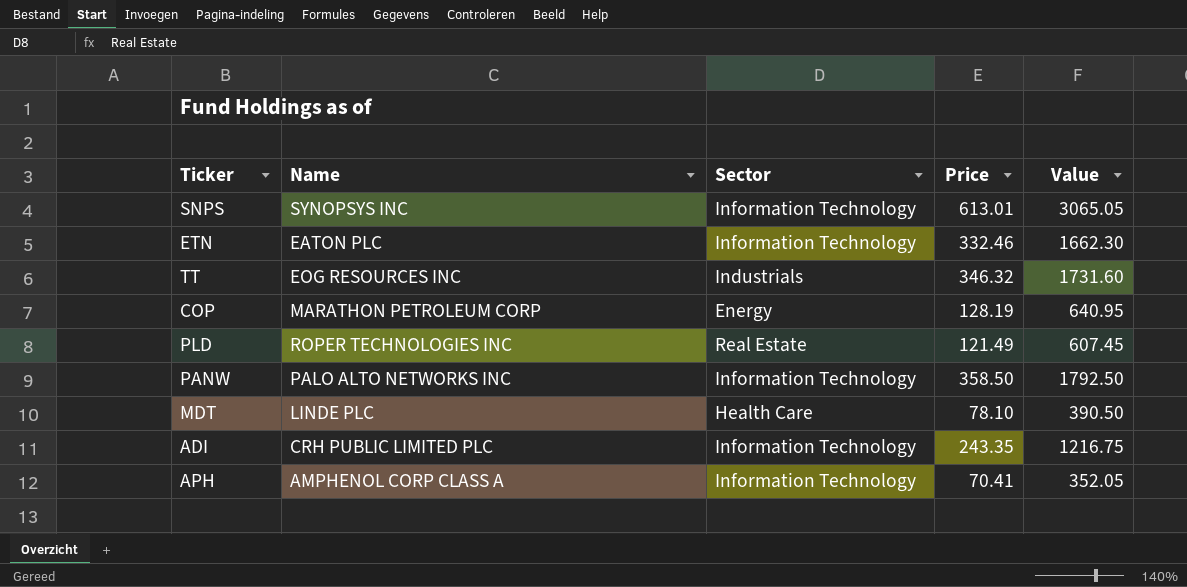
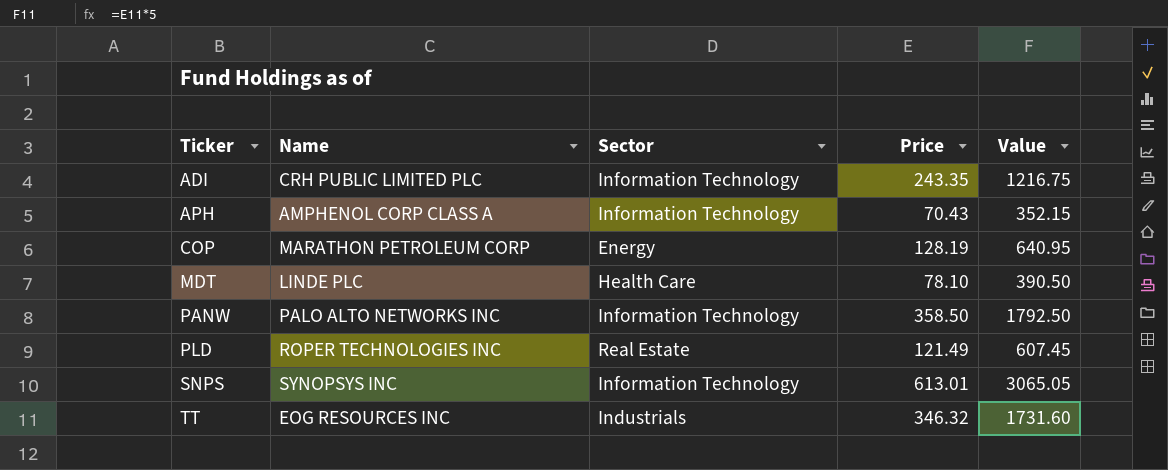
row order: none -> Ticker ascending
row ETN: EATON PLC | Information Technology | 332.46 | 1662.30 -> none
APH | Price: 70.41 -> 70.43
APH | Value: 352.05 -> 352.15

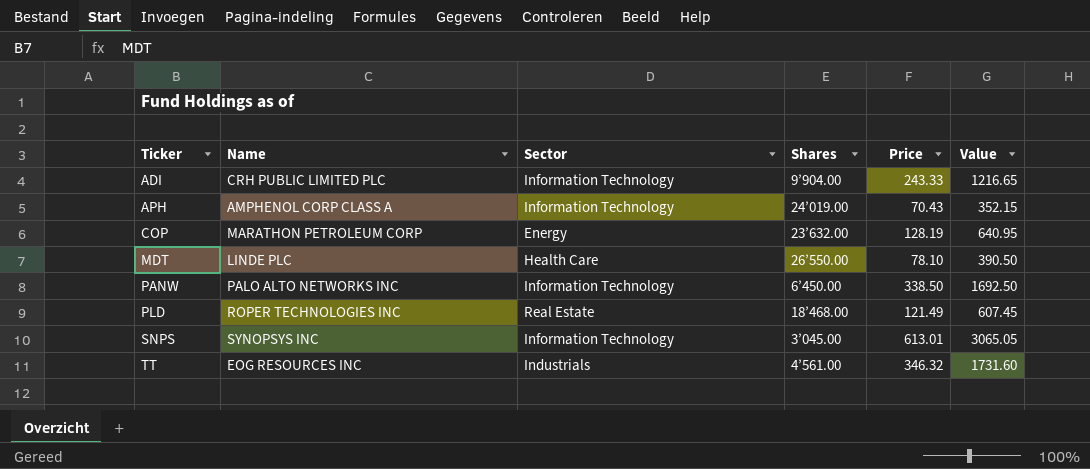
column Shares | position: none -> 4
ADI | Price: 243.35 -> 243.33
ADI | Value: 1216.75 -> 1216.65
PANW | Price: 358.50 -> 338.50
PANW | Value: 1792.50 -> 1692.50

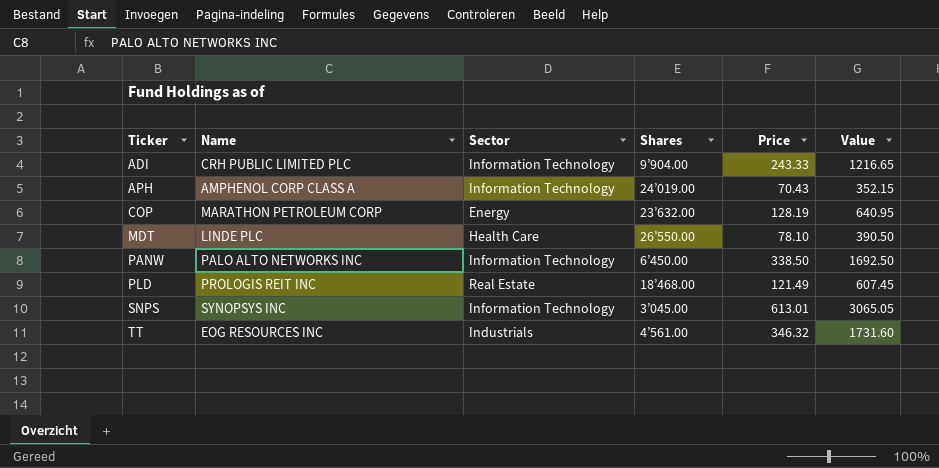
PLD | Name: ROPER TECHNOLOGIES INC -> PROLOGIS REIT INC

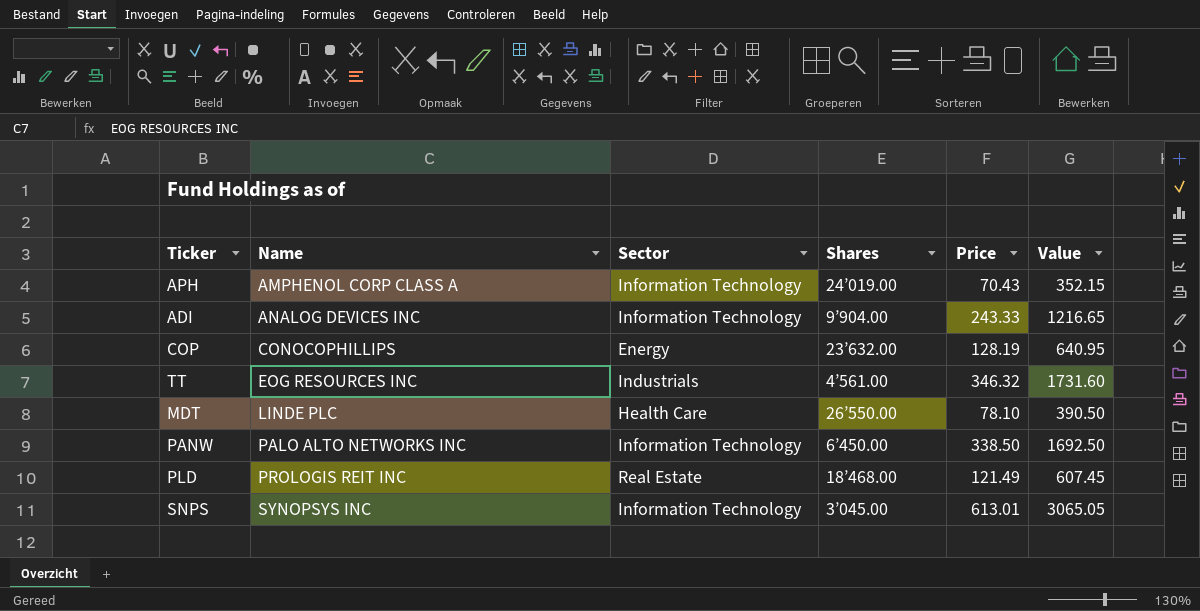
row order: Ticker ascending -> Name ascending
ADI | Name: CRH PUBLIC LIMITED PLC -> ANALOG DEVICES INC
COP | Name: MARATHON PETROLEUM CORP -> CONOCOPHILLIPS

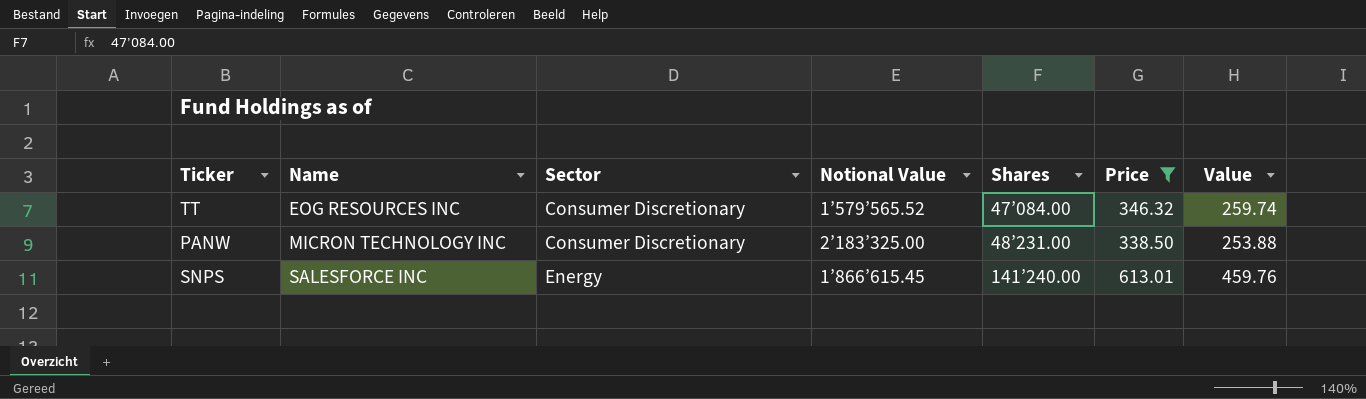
filter: none -> Price >= 338.50
column Notional Value | position: none -> 4
column Value | formula: [Price] * 5 -> [Price] * 0.75
TT | Sector: Industrials -> Consumer Discretionary
TT | Shares: 4’561.00 -> 47’084.00
PANW | Name: PALO ALTO NETWORKS INC -> MICRON TECHNOLOGY INC
PANW | Sector: Information Technology -> Consumer Discretionary
PANW | Shares: 6’450.00 -> 48’231.00
SNPS | Name: SYNOPSYS INC -> SALESFORCE INC
SNPS | Sector: Information Technology -> Energy
SNPS | Shares: 3’045.00 -> 141’240.00

